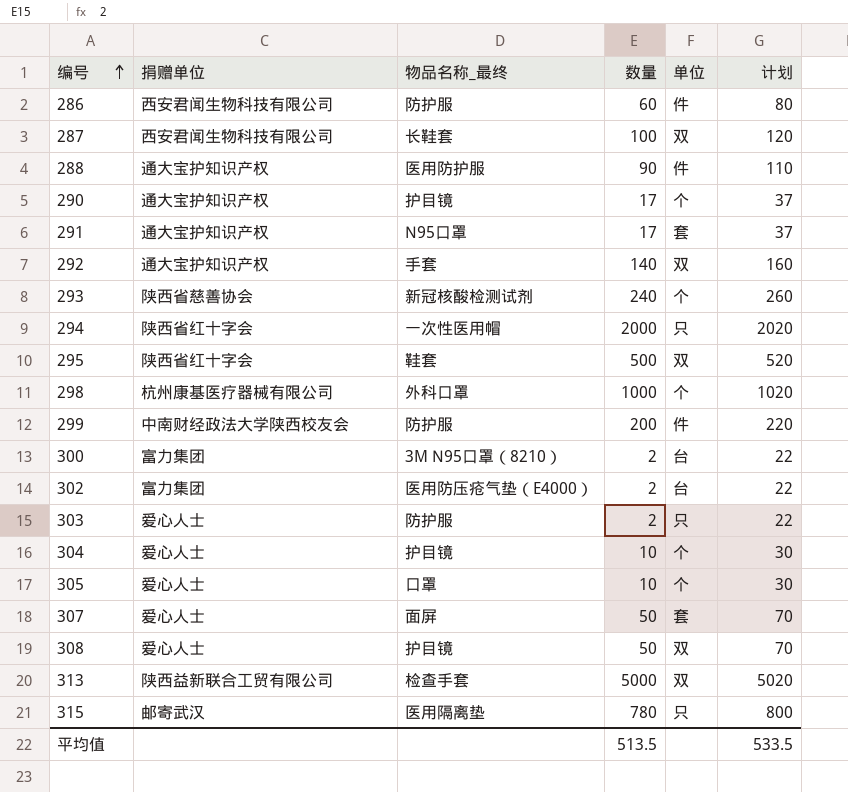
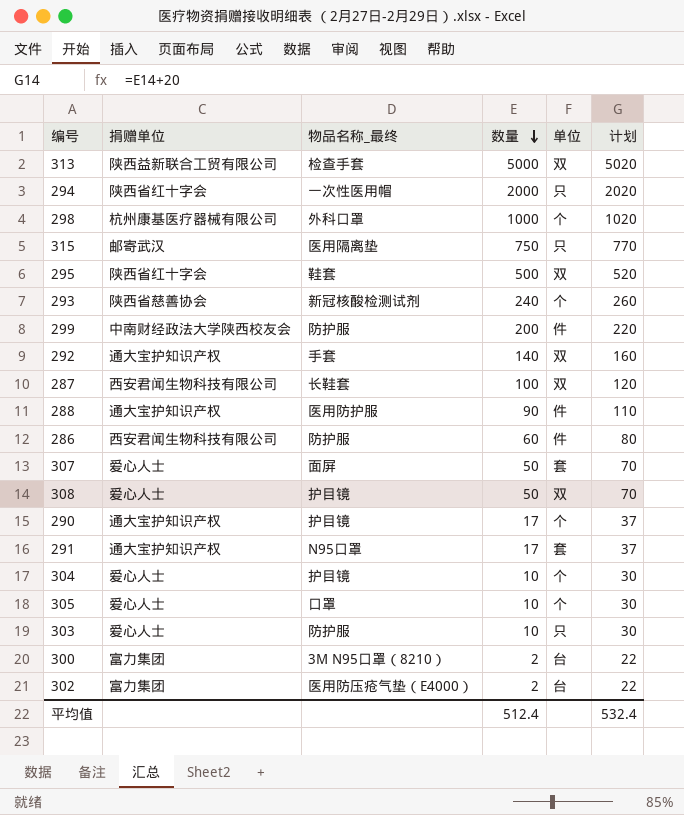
row order: 编号 ascending -> 数量 descending
315 | 数量: 780 -> 750
315 | 计划: 800 -> 770
303 | 数量: 2 -> 10
303 | 计划: 22 -> 30
平均值 | 数量: 513.5 -> 512.4
平均值 | 计划: 533.5 -> 532.4

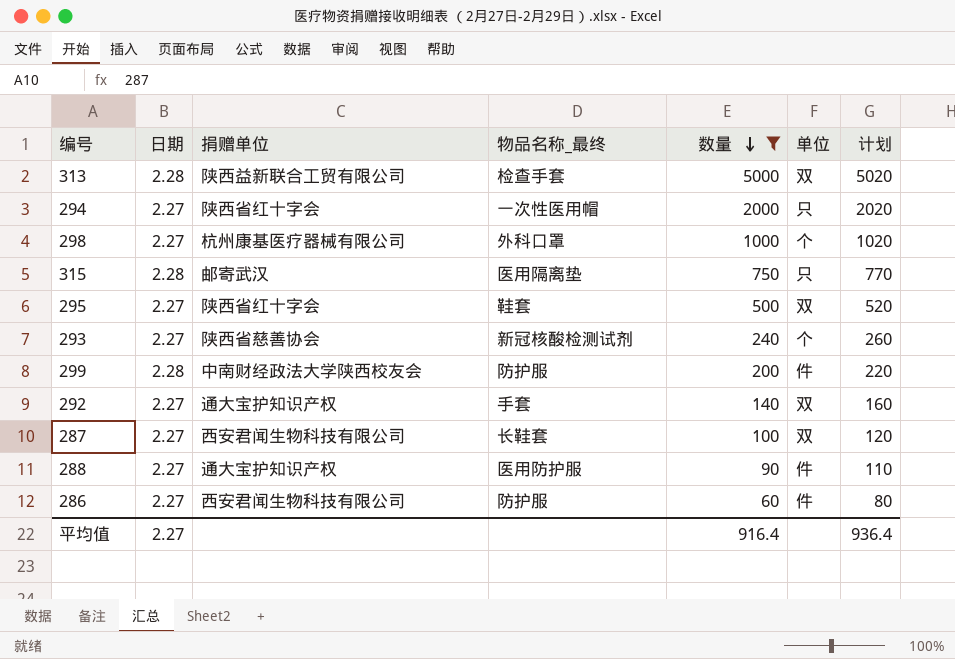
filter: none -> 数量 >= 60
column 日期 | position: none -> 2
平均值 | 数量: 512.4 -> 916.4
平均值 | 计划: 532.4 -> 936.4

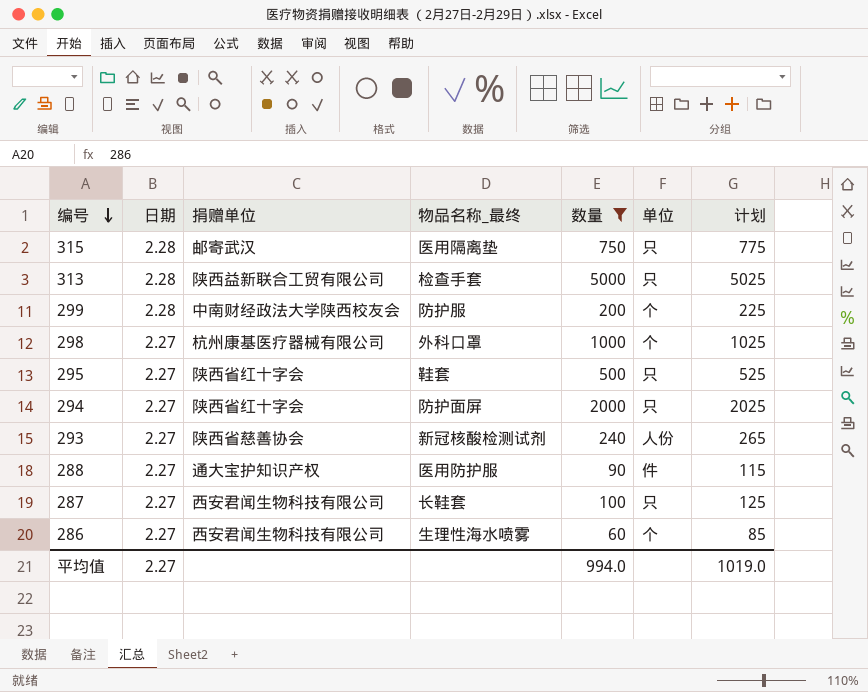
row order: 数量 descending -> 编号 descending
column 计划 | formula: [数量] + 20 -> [数量] + 25
row 292: 2.27 | 通大宝护知识产权 | 手套 | 140 | 双 | 160 -> none
313 | 单位: 双 -> 只
299 | 单位: 件 -> 个
295 | 单位: 双 -> 只
294 | 物品名称_最终: 一次性医用帽 -> 防护面屏
293 | 单位: 个 -> 人份
287 | 单位: 双 -> 只
286 | 物品名称_最终: 防护服 -> 生理性海水喷雾
286 | 单位: 件 -> 个
平均值 | 数量: 916.4 -> 994.0
平均值 | 计划: 936.4 -> 1019.0

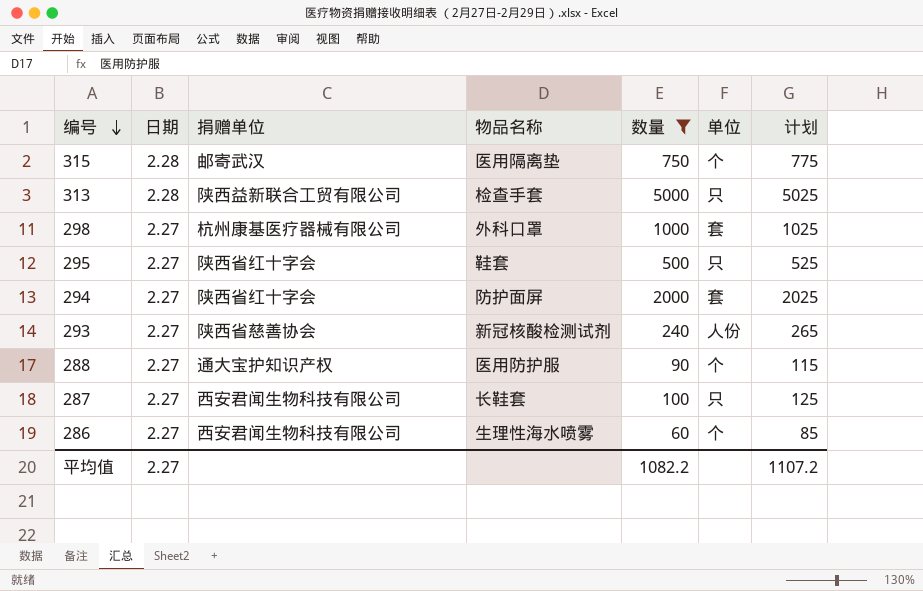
column name: 物品名称_最终 -> 物品名称
row 299: 2.28 | 中南财经政法大学陕西校友会 | 防护服 | 200 | 个 | 225 -> none
315 | 单位: 只 -> 个
298 | 单位: 个 -> 套
294 | 单位: 只 -> 套
288 | 单位: 件 -> 个
平均值 | 数量: 994.0 -> 1082.2
平均值 | 计划: 1019.0 -> 1107.2

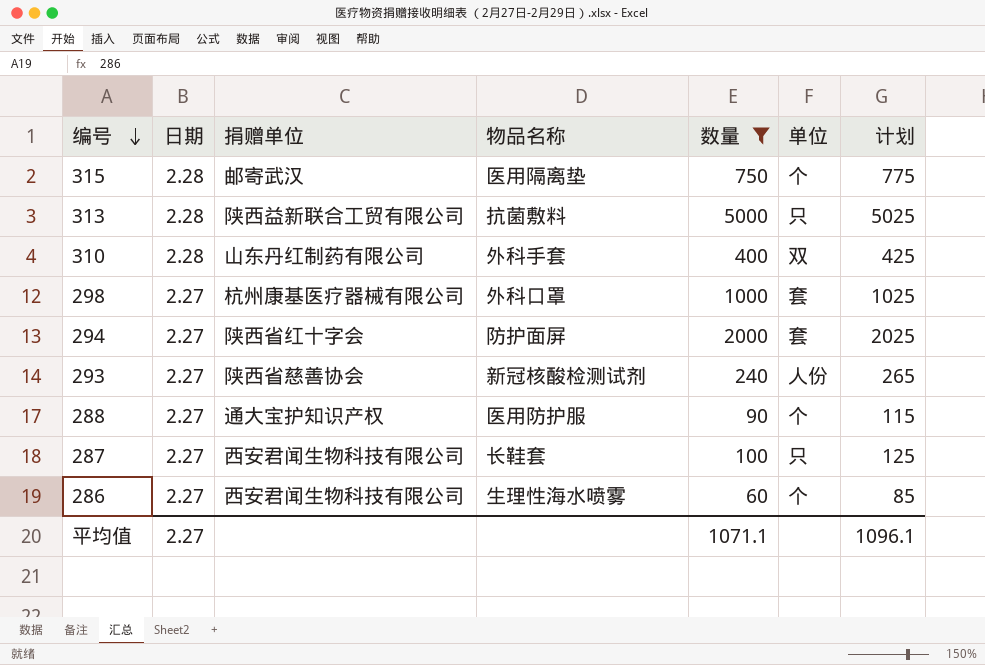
row 295: 2.27 | 陕西省红十字会 | 鞋套 | 500 | 只 | 525 -> none
313 | 物品名称: 检查手套 -> 抗菌敷料
row 310: none -> 2.28 | 山东丹红制药有限公司 | 外科手套 | 400 | 双 | 425
平均值 | 数量: 1082.2 -> 1071.1
平均值 | 计划: 1107.2 -> 1096.1

